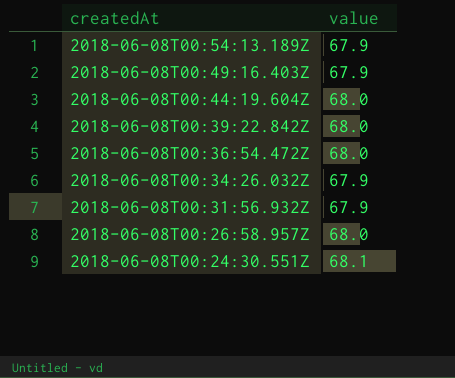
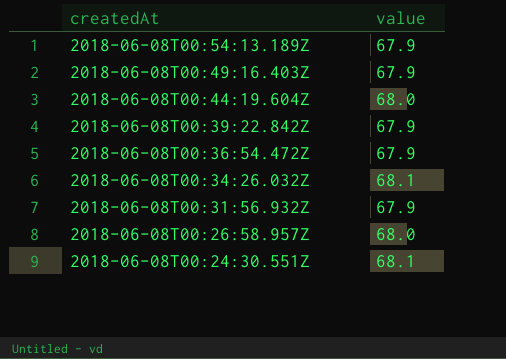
2018-06-08T00:39:22.842Z | value: 68.0 -> 67.9
2018-06-08T00:36:54.472Z | value: 68.0 -> 67.9
2018-06-08T00:34:26.032Z | value: 67.9 -> 68.1

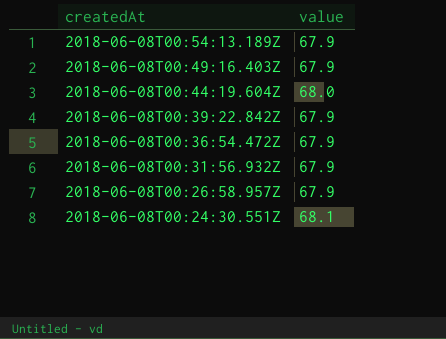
row 2018-06-08T00:34:26.032Z: 68.1 -> none
2018-06-08T00:26:58.957Z | value: 68.0 -> 67.9

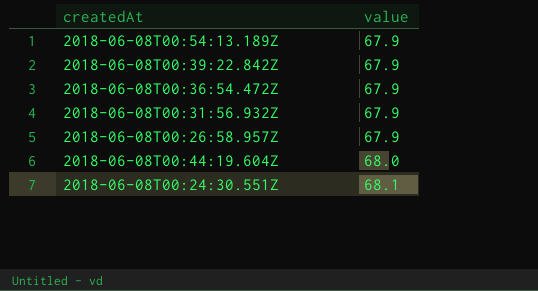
row order: createdAt descending -> value ascending
row 2018-06-08T00:49:16.403Z: 67.9 -> none

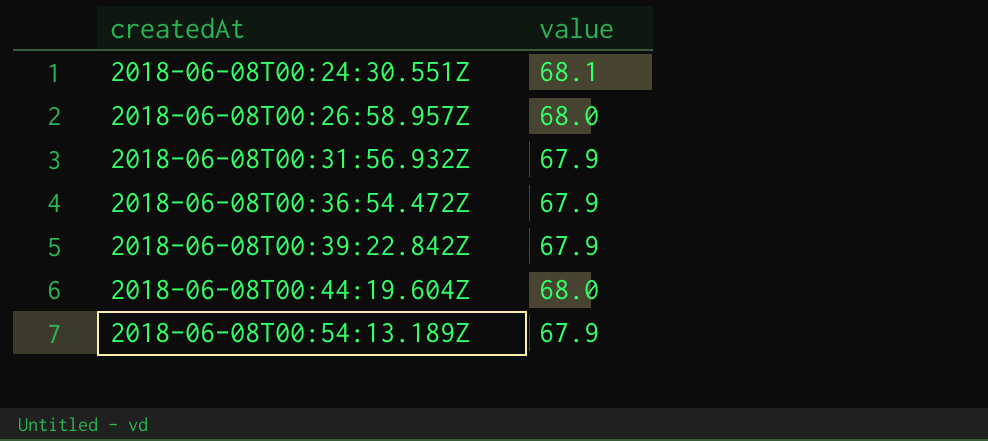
row order: value ascending -> createdAt ascending
2018-06-08T00:26:58.957Z | value: 67.9 -> 68.0

